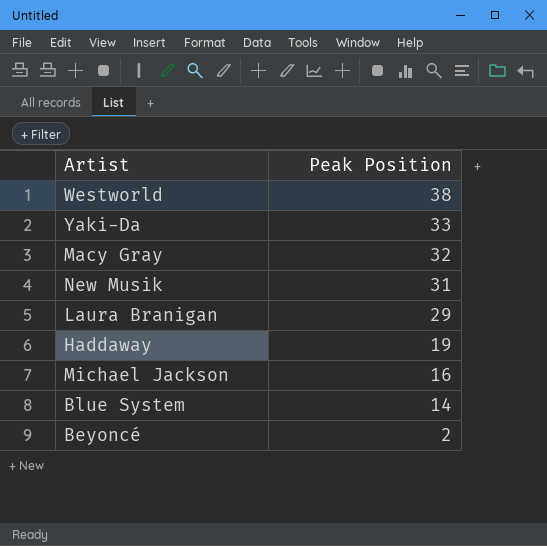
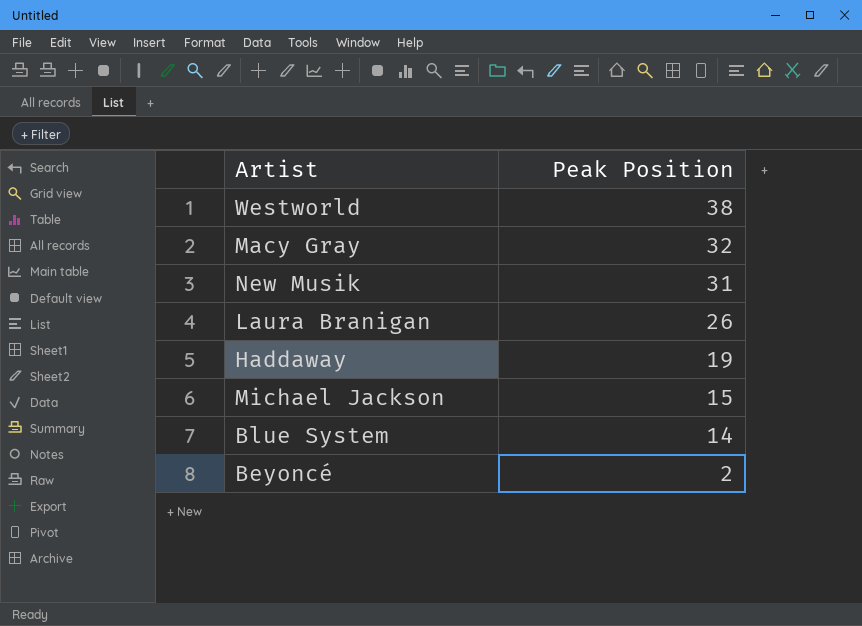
row Yaki-Da: 33 -> none
Laura Branigan | Peak Position: 29 -> 26
Michael Jackson | Peak Position: 16 -> 15

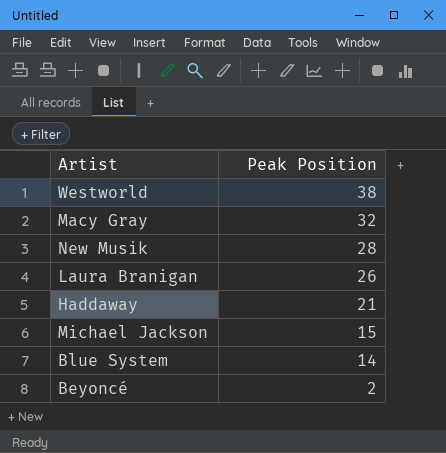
New Musik | Peak Position: 31 -> 28
Haddaway | Peak Position: 19 -> 21

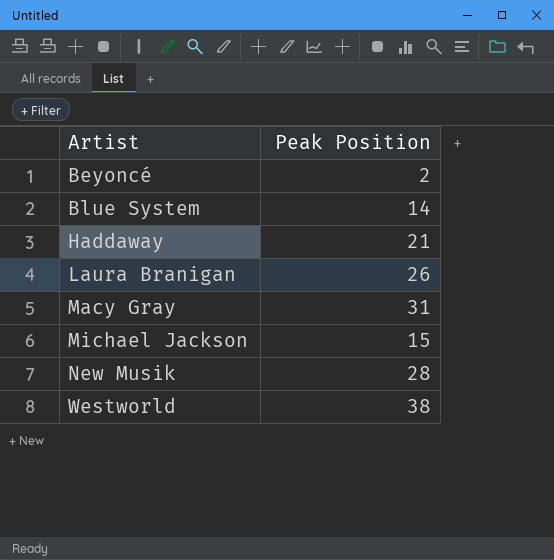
row order: Peak Position descending -> Artist ascending
Macy Gray | Peak Position: 32 -> 31

